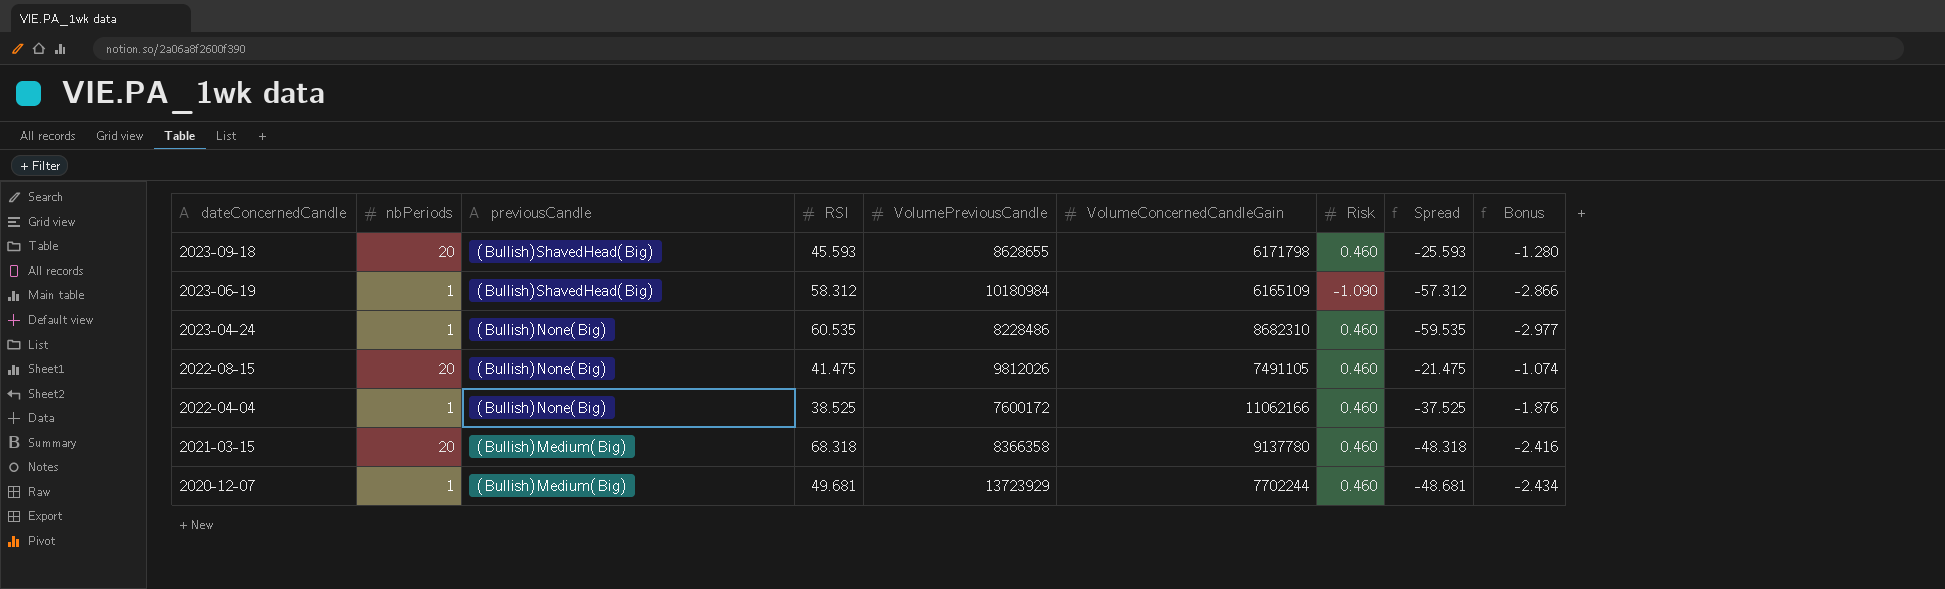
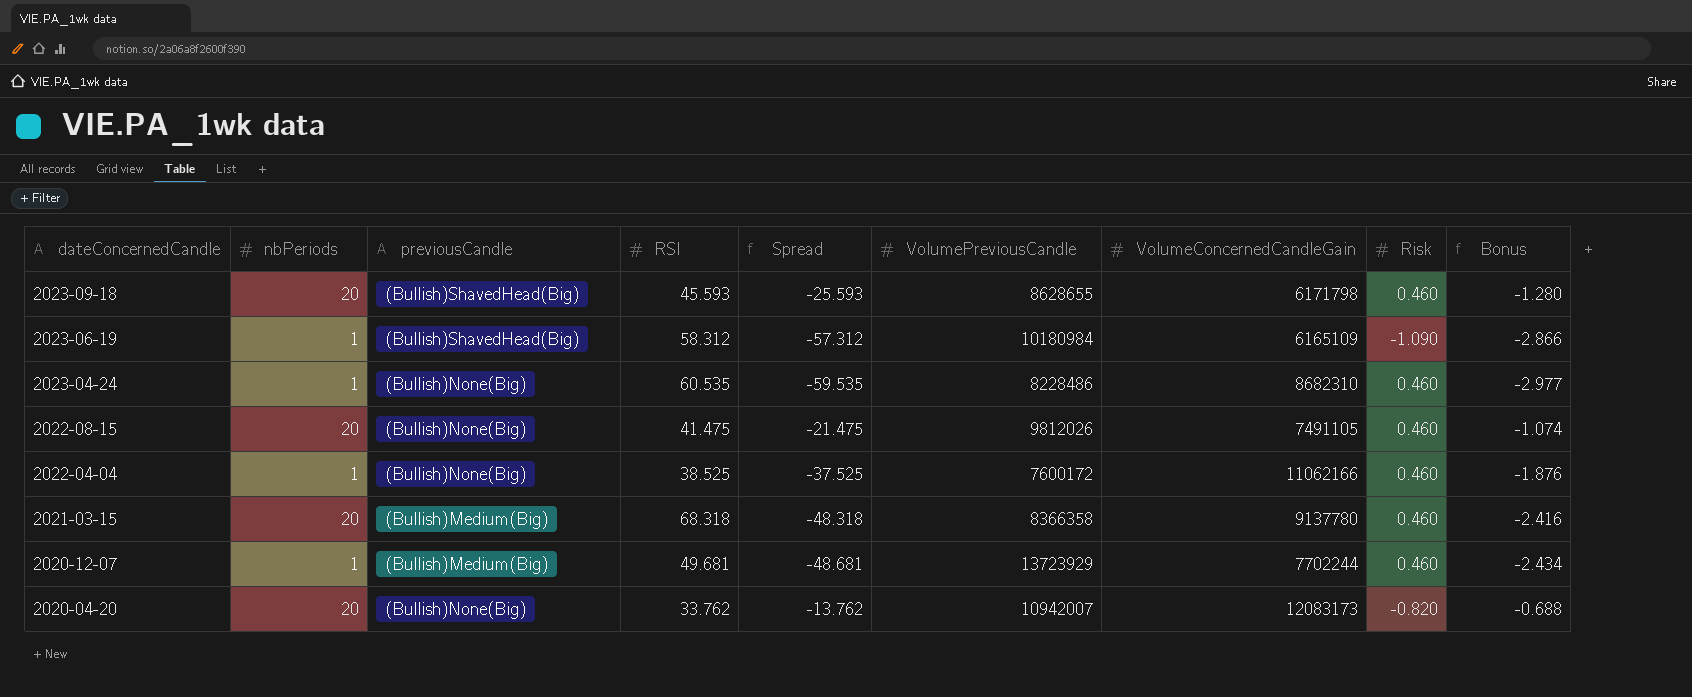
column Spread | position: 8 -> 5
row 2020-04-20: none -> 20 | (Bullish)None(Big) | 33.762 | -13.762 | 10942007 | 12083173 | -0.820 | -0.688

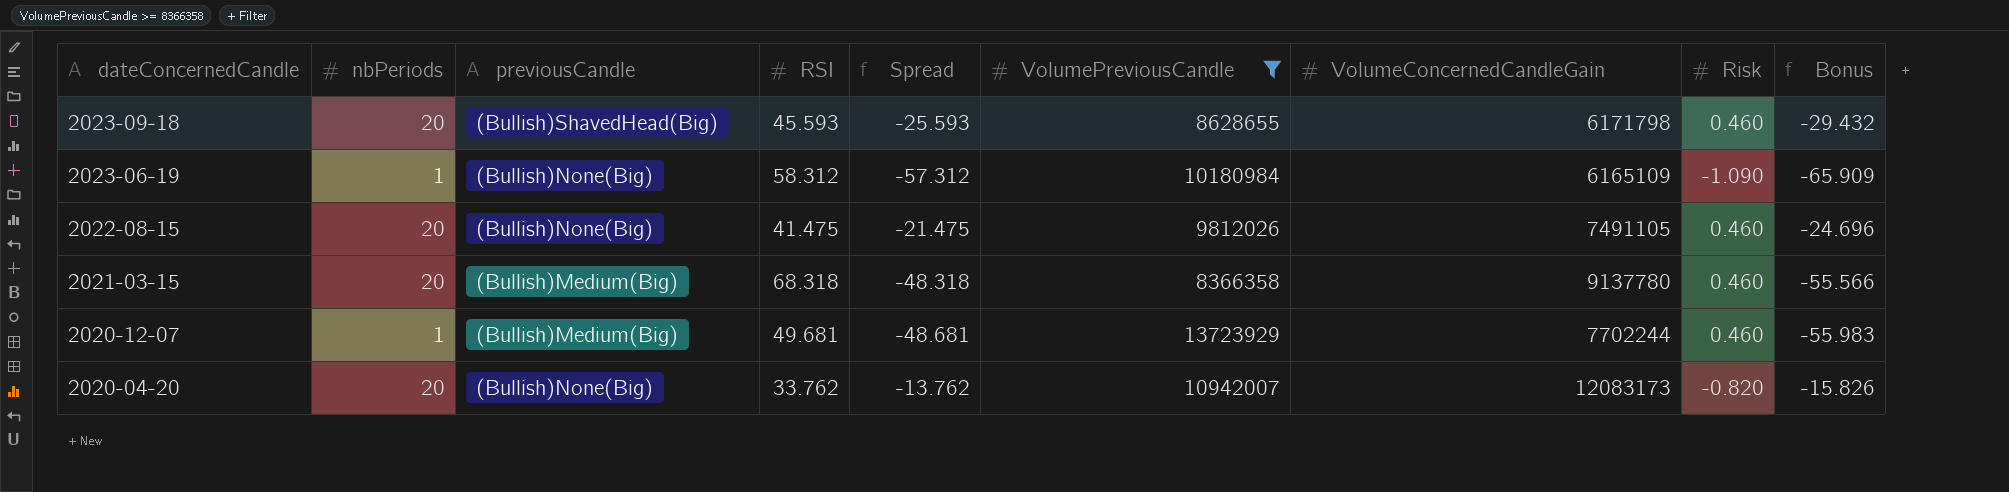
filter: none -> VolumePreviousCandle >= 8366358
column Bonus | formula: [Spread] * 0.05 -> [Spread] * 1.15
2023-06-19 | previousCandle: (Bullish)ShavedHead(Big) -> (Bullish)None(Big)

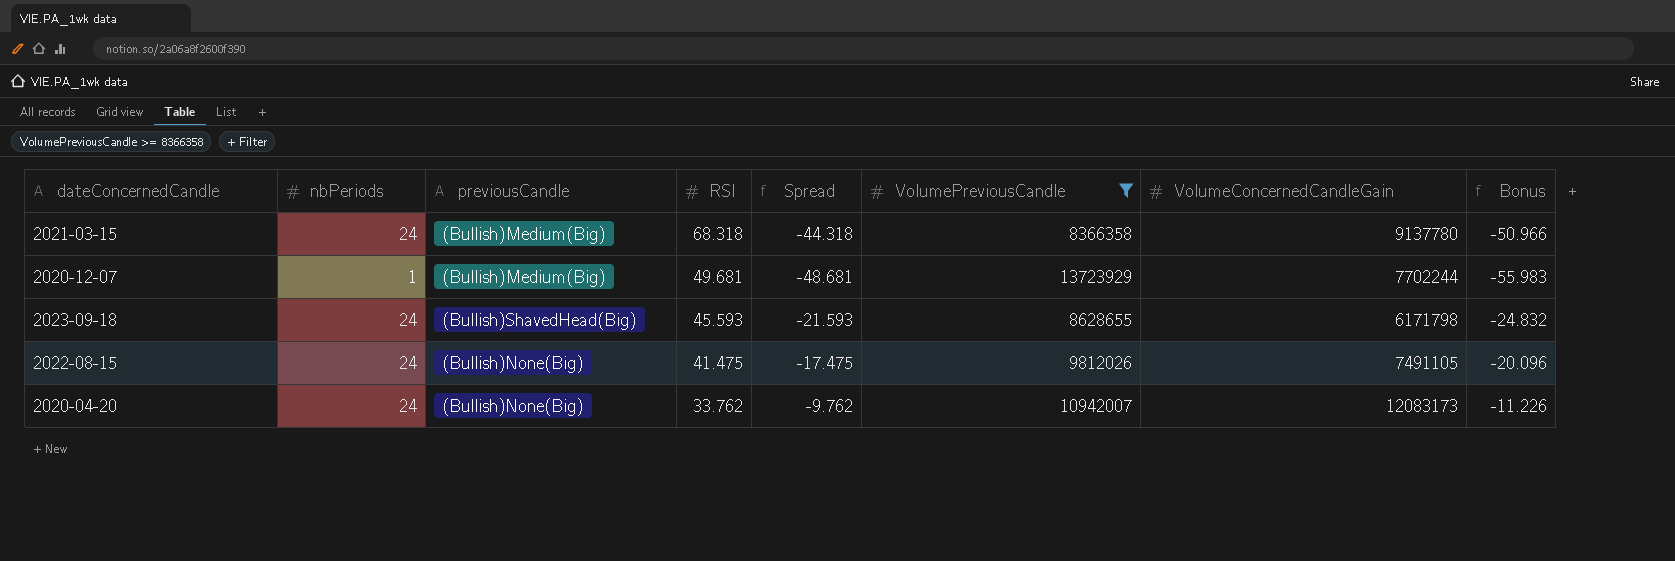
row order: dateConcernedCandle descending -> RSI descending
column Risk | position: 8 -> none
row 2023-06-19: 1 | (Bullish)None(Big) | 58.312 | -57.312 | 10180984 | 6165109 | -1.090 | -65.909 -> none
2021-03-15 | nbPeriods: 20 -> 24
2021-03-15 | Spread: -48.318 -> -44.318
2021-03-15 | Bonus: -55.566 -> -50.966
2023-09-18 | nbPeriods: 20 -> 24
2023-09-18 | Spread: -25.593 -> -21.593
2023-09-18 | Bonus: -29.432 -> -24.832
2022-08-15 | nbPeriods: 20 -> 24
2022-08-15 | Spread: -21.475 -> -17.475
2022-08-15 | Bonus: -24.696 -> -20.096
2020-04-20 | nbPeriods: 20 -> 24
2020-04-20 | Spread: -13.762 -> -9.762
2020-04-20 | Bonus: -15.826 -> -11.226

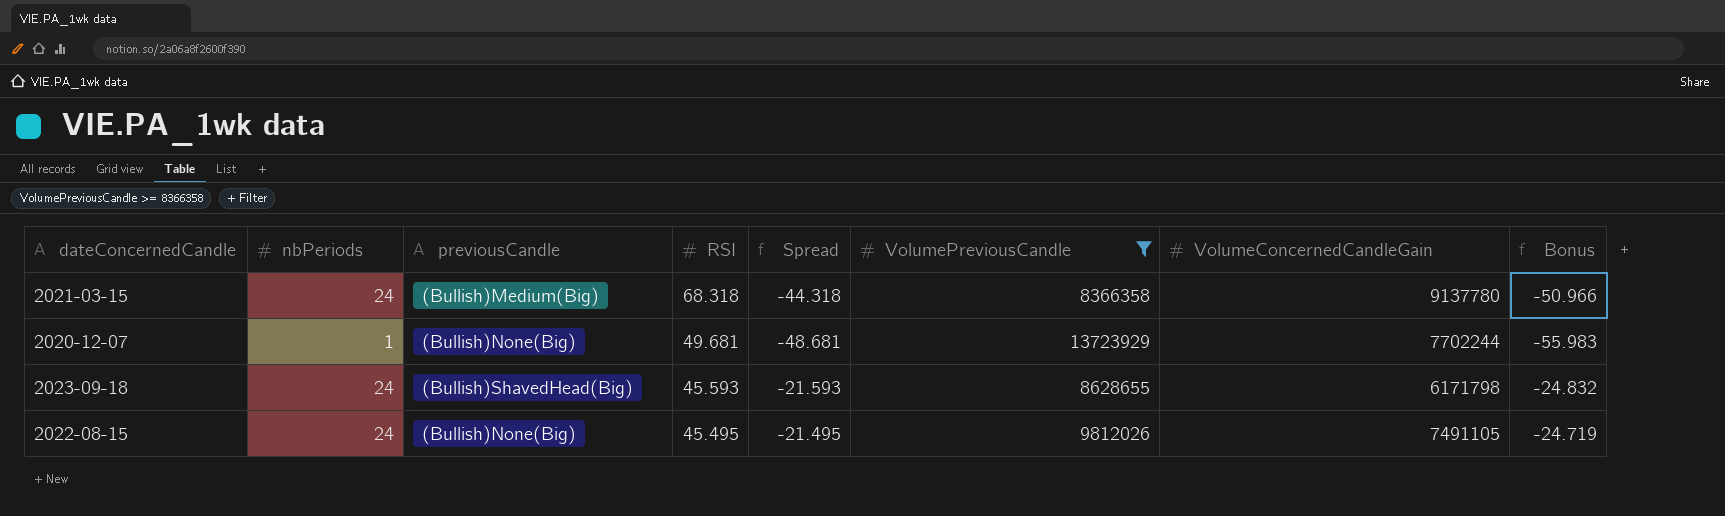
row 2020-04-20: 24 | (Bullish)None(Big) | 33.762 | -9.762 | 10942007 | 12083173 | -11.226 -> none
2020-12-07 | previousCandle: (Bullish)Medium(Big) -> (Bullish)None(Big)
2022-08-15 | RSI: 41.475 -> 45.495
2022-08-15 | Spread: -17.475 -> -21.495
2022-08-15 | Bonus: -20.096 -> -24.719

